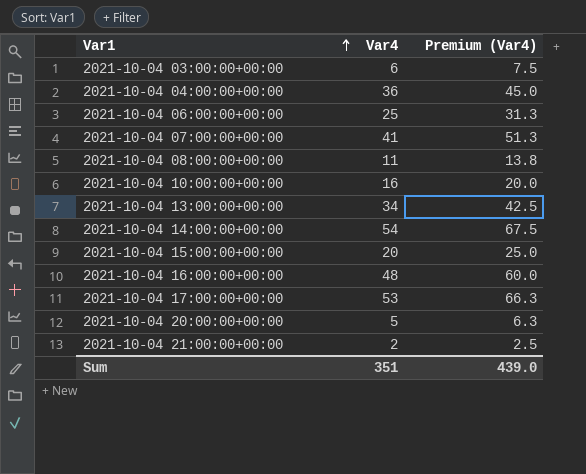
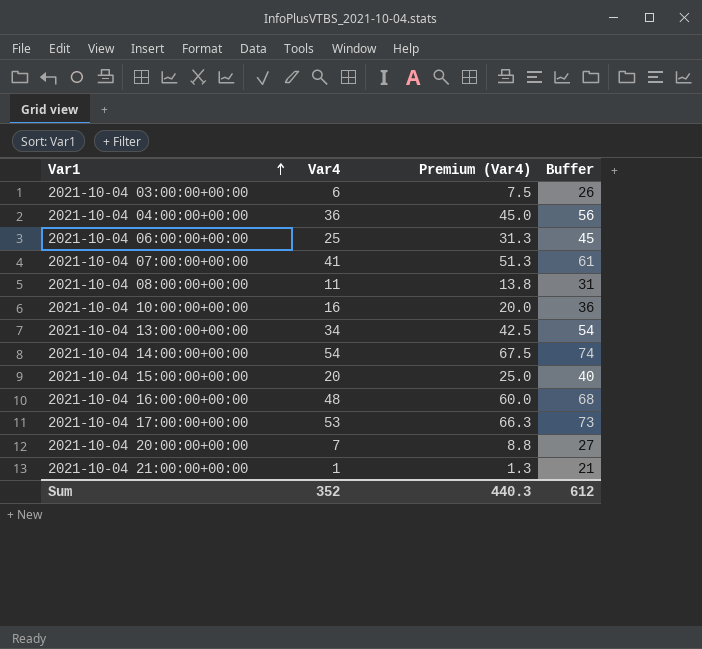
column Buffer | formula: none -> [Var4] + 20
2021-10-04 20:00:00+00:00 | Var4: 5 -> 7
2021-10-04 20:00:00+00:00 | Premium (Var4): 6.3 -> 8.8
2021-10-04 21:00:00+00:00 | Var4: 2 -> 1
2021-10-04 21:00:00+00:00 | Premium (Var4): 2.5 -> 1.3
Sum | Var4: 351 -> 352
Sum | Premium (Var4): 439.0 -> 440.3

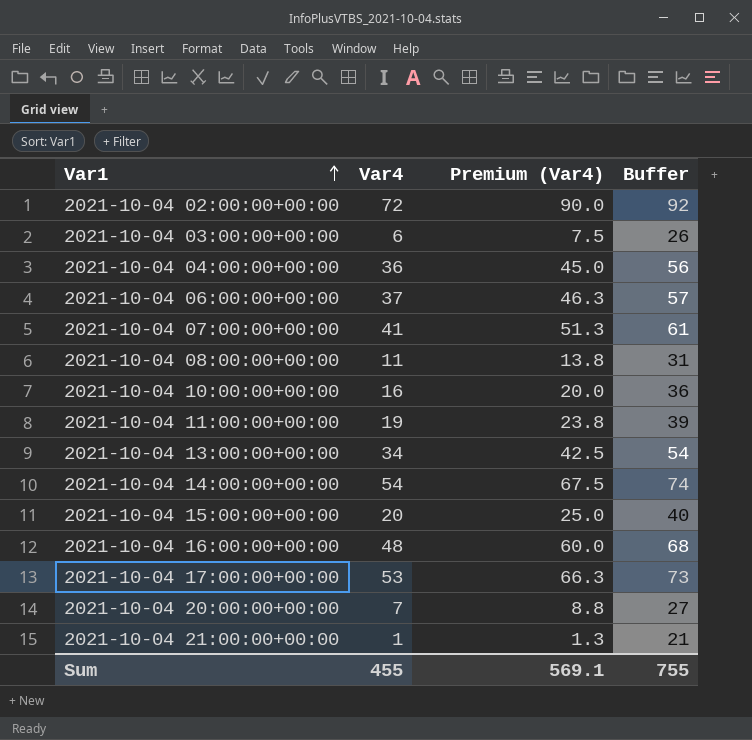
row 2021-10-04 02:00:00+00:00: none -> 72 | 90.0 | 92
2021-10-04 06:00:00+00:00 | Var4: 25 -> 37
2021-10-04 06:00:00+00:00 | Premium (Var4): 31.3 -> 46.3
2021-10-04 06:00:00+00:00 | Buffer: 45 -> 57
row 2021-10-04 11:00:00+00:00: none -> 19 | 23.8 | 39
Sum | Var4: 352 -> 455
Sum | Premium (Var4): 440.3 -> 569.1
Sum | Buffer: 612 -> 755

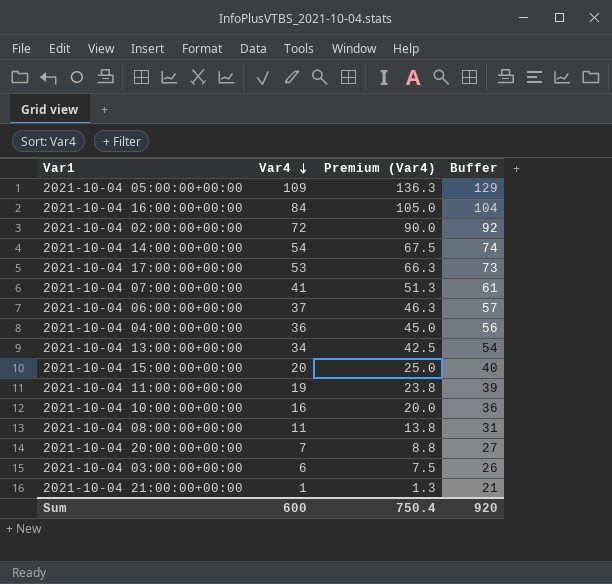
row order: Var1 ascending -> Var4 descending
row 2021-10-04 05:00:00+00:00: none -> 109 | 136.3 | 129
2021-10-04 16:00:00+00:00 | Var4: 48 -> 84
2021-10-04 16:00:00+00:00 | Premium (Var4): 60.0 -> 105.0
2021-10-04 16:00:00+00:00 | Buffer: 68 -> 104
Sum | Var4: 455 -> 600
Sum | Premium (Var4): 569.1 -> 750.4
Sum | Buffer: 755 -> 920

